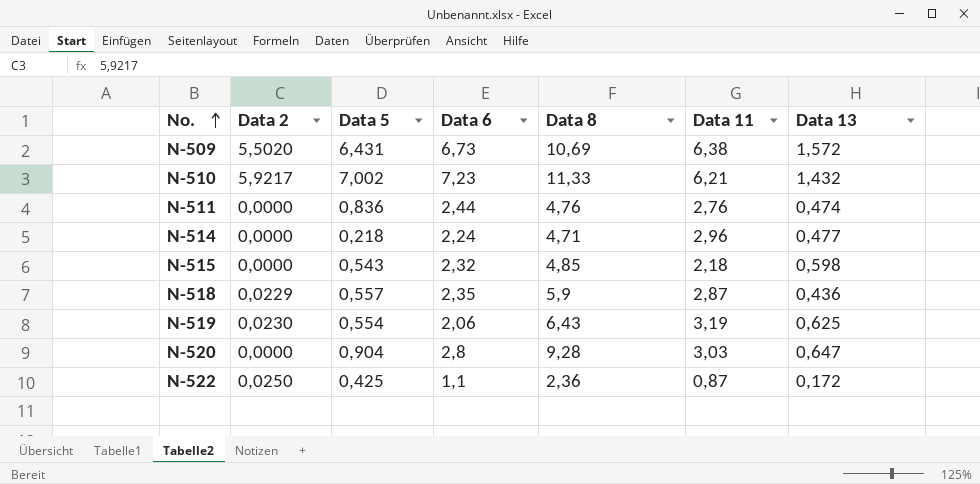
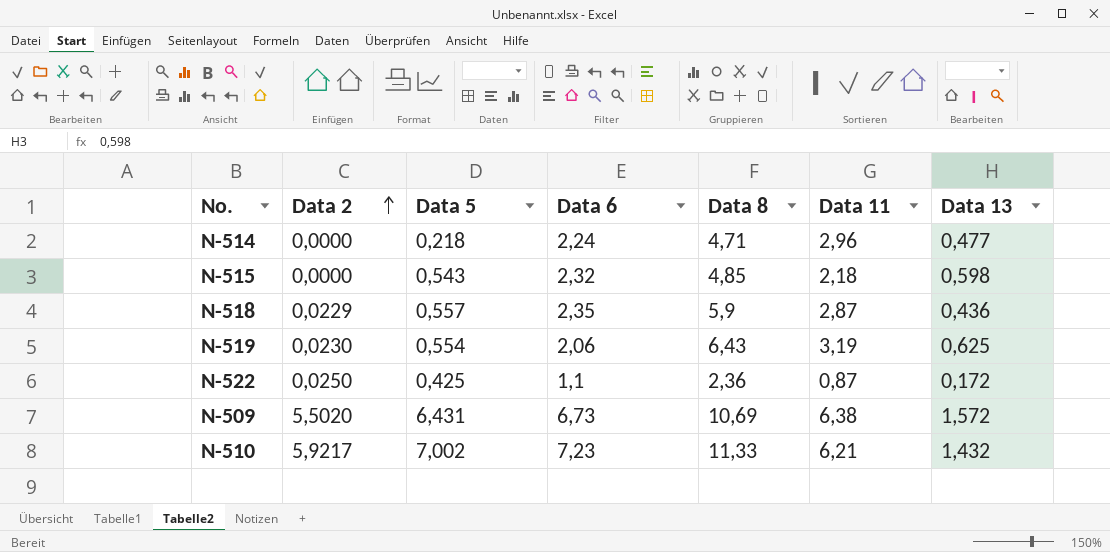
row order: No. ascending -> Data 2 ascending
row N-511: 0,0000 | 0,836 | 2,44 | 4,76 | 2,76 | 0,474 -> none
row N-520: 0,0000 | 0,904 | 2,8 | 9,28 | 3,03 | 0,647 -> none

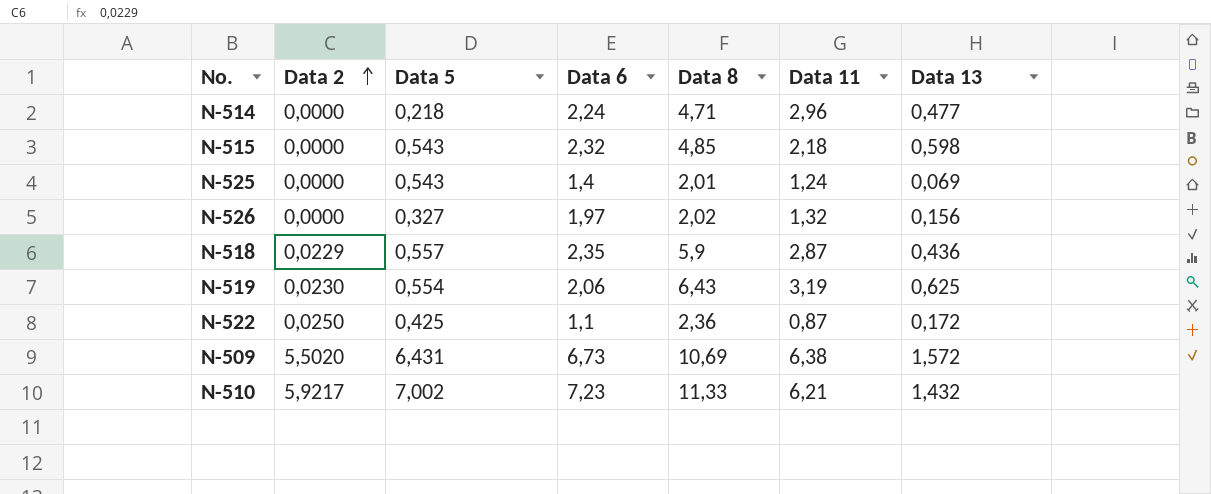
row N-525: none -> 0,0000 | 0,543 | 1,4 | 2,01 | 1,24 | 0,069
row N-526: none -> 0,0000 | 0,327 | 1,97 | 2,02 | 1,32 | 0,156

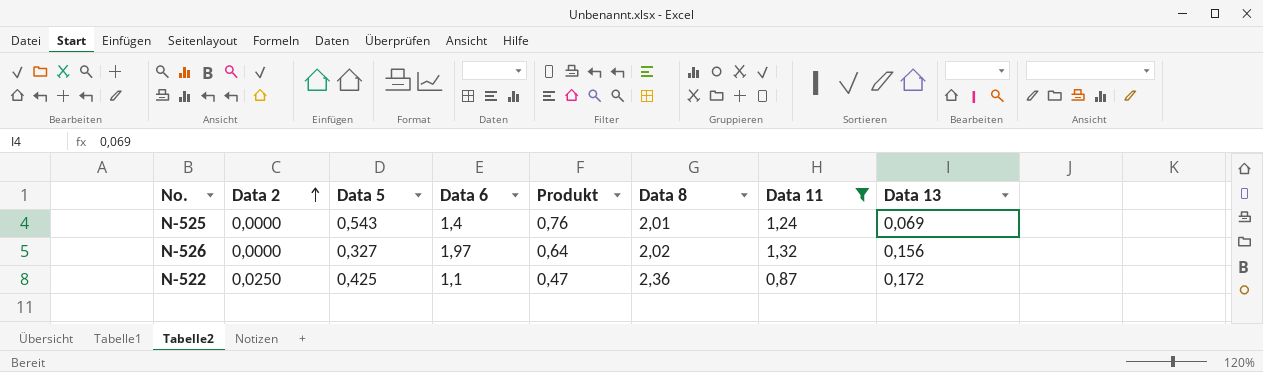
filter: none -> Data 11 <= 1,32
column Produkt | formula: none -> [Data 5] * [Data 6]

